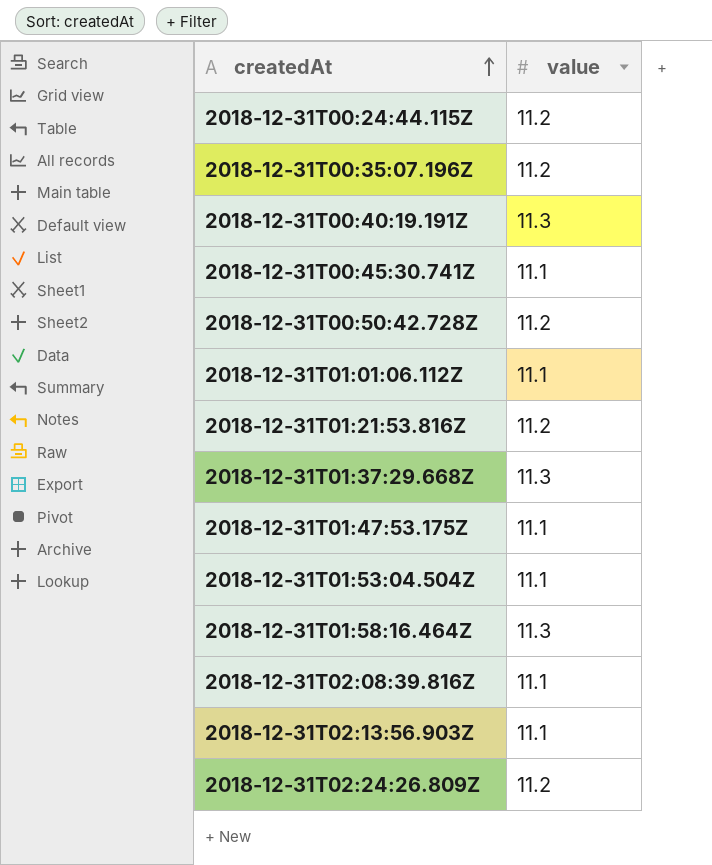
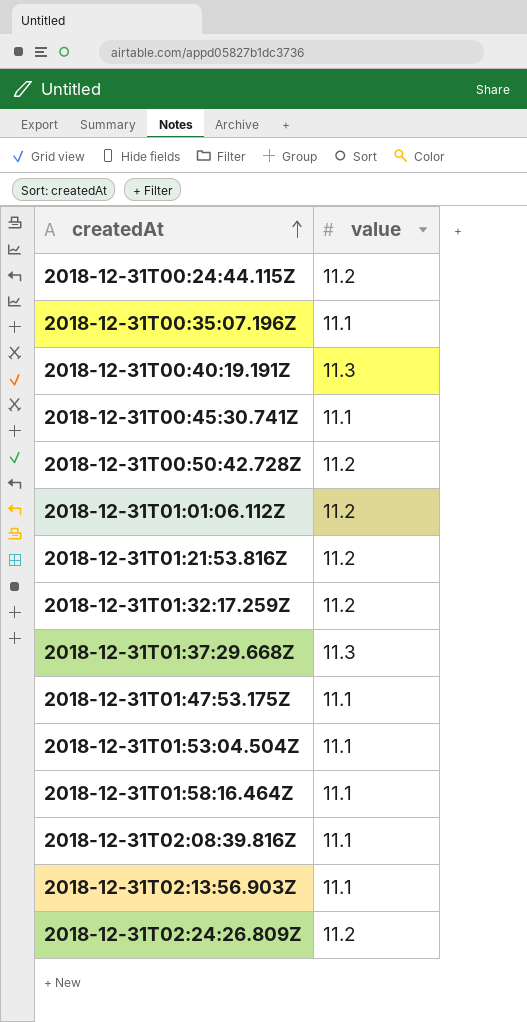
2018-12-31T00:35:07.196Z | value: 11.2 -> 11.1
2018-12-31T01:01:06.112Z | value: 11.1 -> 11.2
row 2018-12-31T01:32:17.259Z: none -> 11.2
2018-12-31T01:58:16.464Z | value: 11.3 -> 11.1

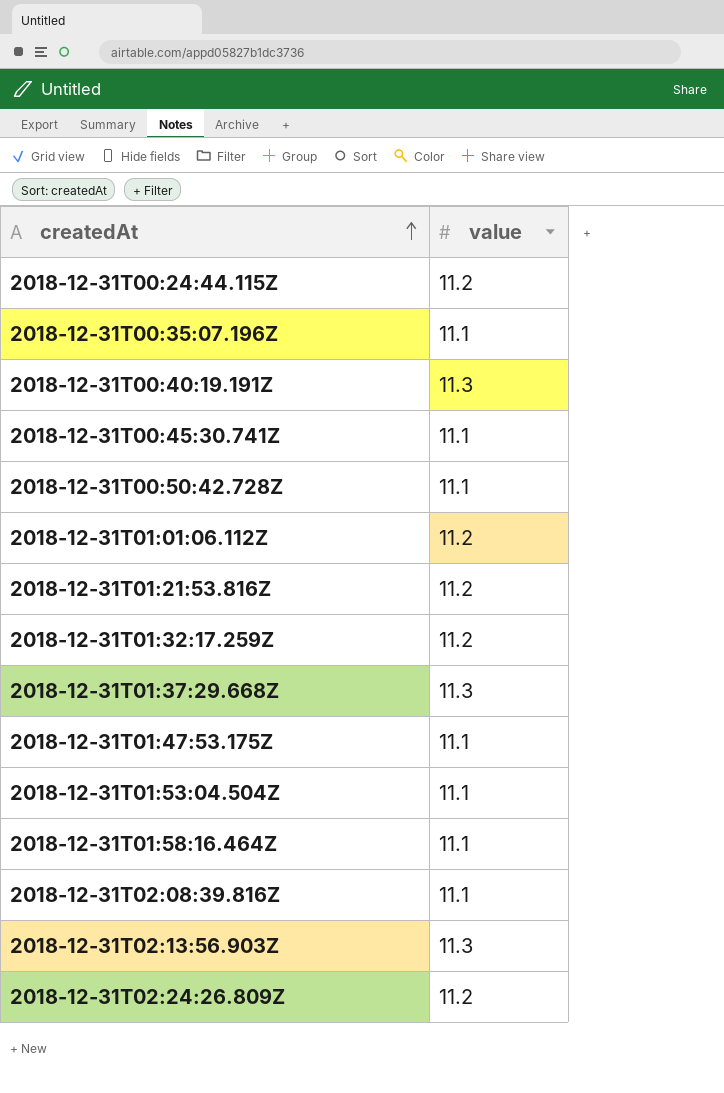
2018-12-31T00:50:42.728Z | value: 11.2 -> 11.1
2018-12-31T02:13:56.903Z | value: 11.1 -> 11.3

